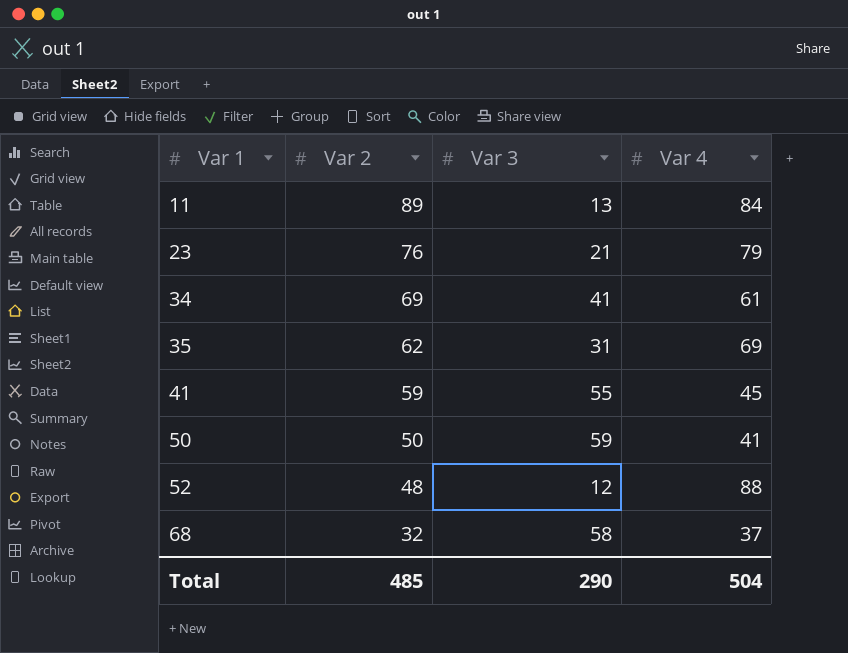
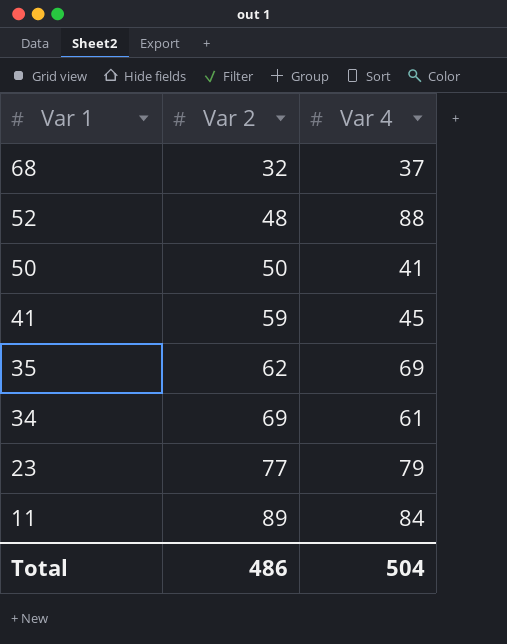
row order: Var 1 ascending -> Var 1 descending
column Var 3 | position: 3 -> none
23 | Var 2: 76 -> 77
Total | Var 2: 485 -> 486

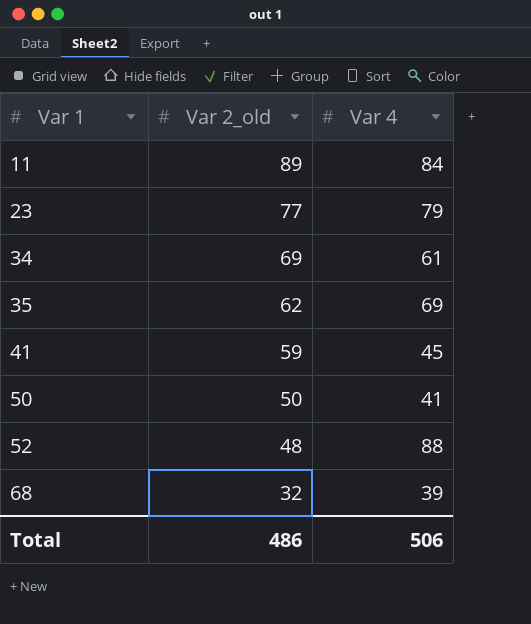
row order: Var 1 descending -> Var 1 ascending
column name: Var 2 -> Var 2_old
68 | Var 4: 37 -> 39
Total | Var 4: 504 -> 506

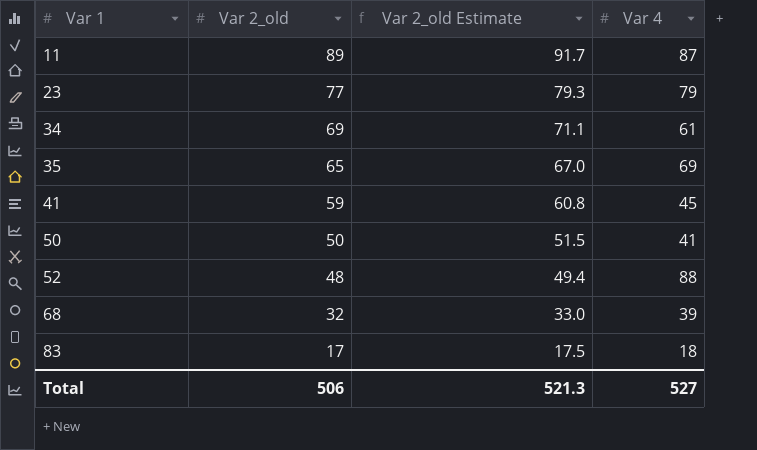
column Var 2_old Estimate | formula: none -> [Var 2_old] * 1.03
11 | Var 4: 84 -> 87
35 | Var 2_old: 62 -> 65
row 83: none -> 17 | 17.5 | 18
Total | Var 2_old: 486 -> 506
Total | Var 4: 506 -> 527

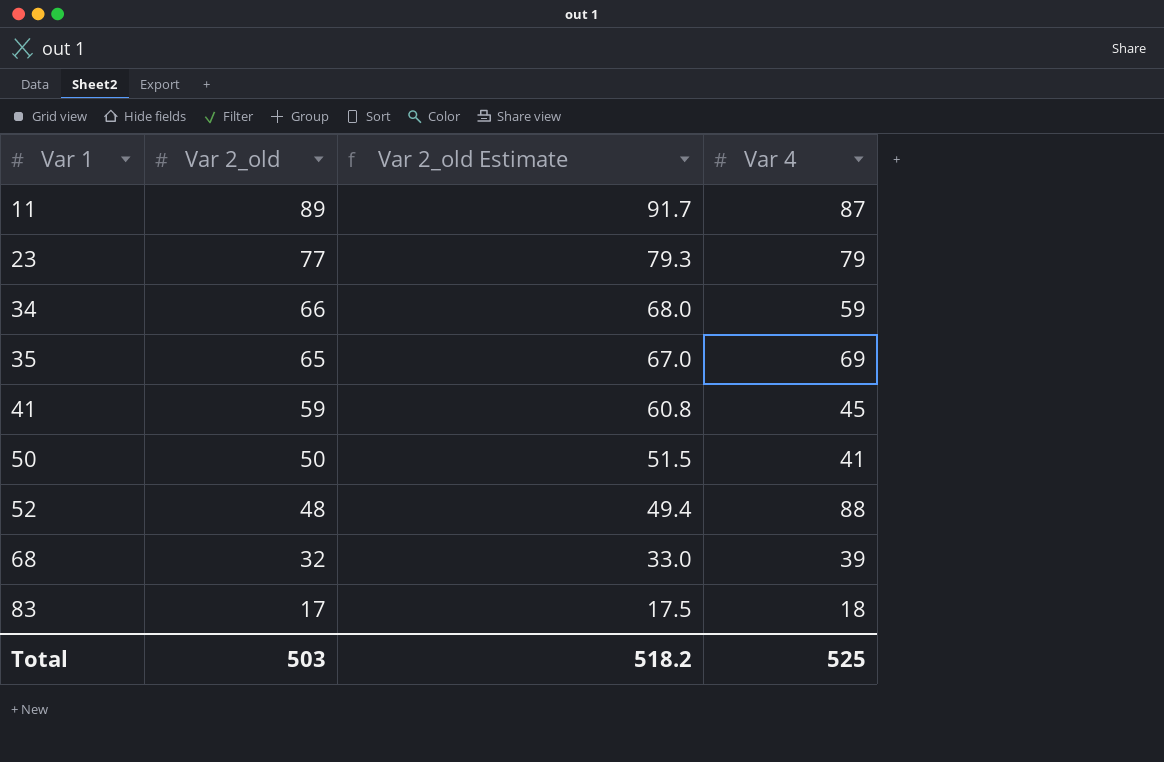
34 | Var 2_old: 69 -> 66
34 | Var 2_old Estimate: 71.1 -> 68.0
34 | Var 4: 61 -> 59
Total | Var 2_old: 506 -> 503
Total | Var 2_old Estimate: 521.3 -> 518.2
Total | Var 4: 527 -> 525

